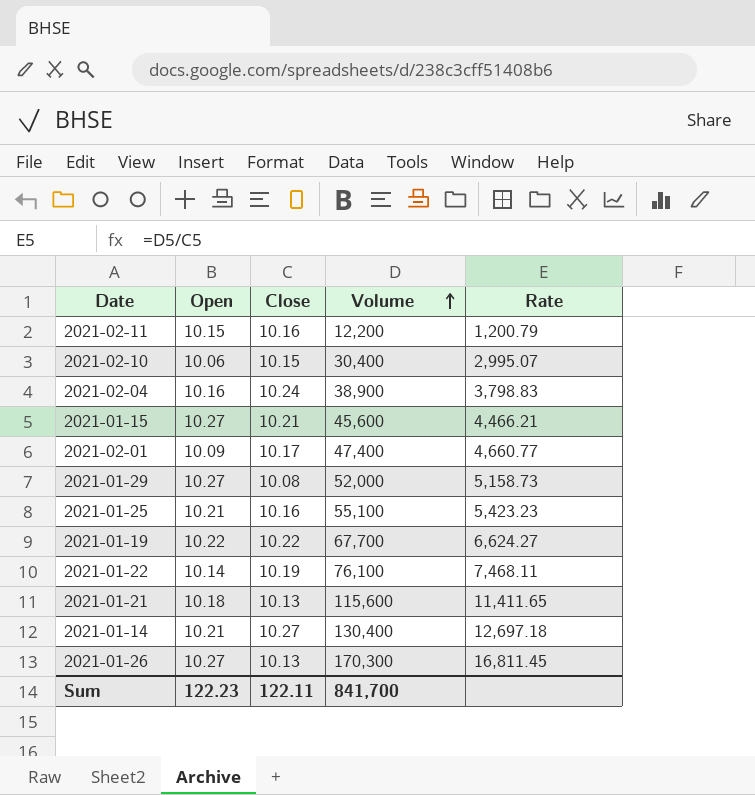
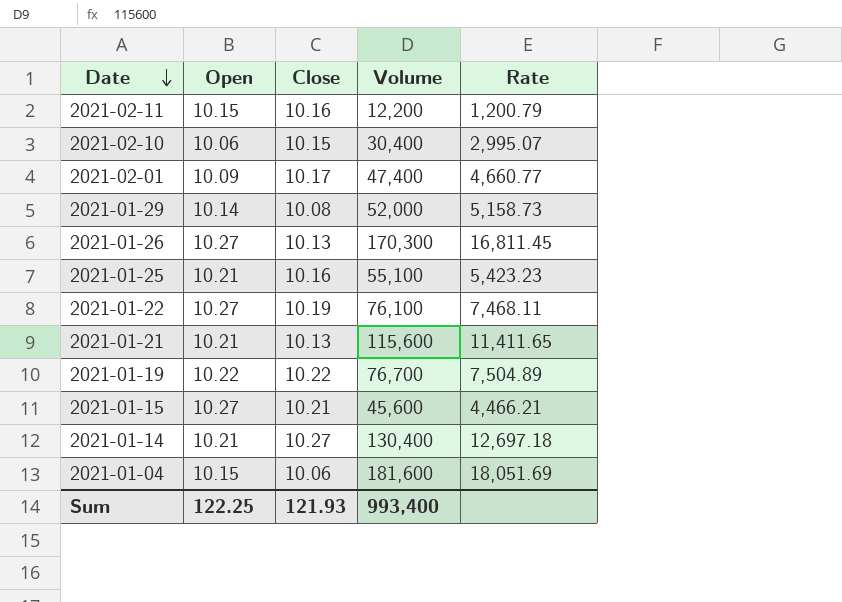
row order: Volume ascending -> Date descending
row 2021-02-04: 10.16 | 10.24 | 38,900 | 3,798.83 -> none
2021-01-29 | Open: 10.27 -> 10.14
2021-01-22 | Open: 10.14 -> 10.27
2021-01-21 | Open: 10.18 -> 10.21
2021-01-19 | Volume: 67,700 -> 76,700
2021-01-19 | Rate: 6,624.27 -> 7,504.89
row 2021-01-04: none -> 10.15 | 10.06 | 181,600 | 18,051.69
Sum | Open: 122.23 -> 122.25
Sum | Close: 122.11 -> 121.93
Sum | Volume: 841,700 -> 993,400

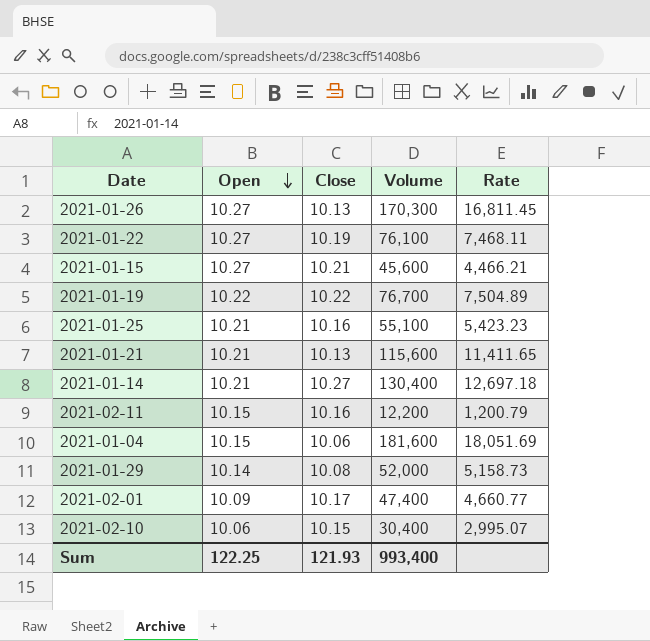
row order: Date descending -> Open descending

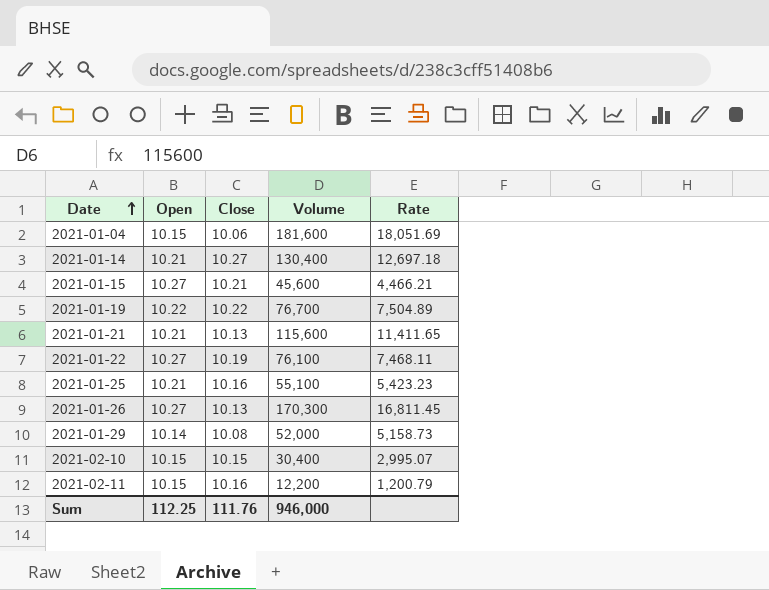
row order: Open descending -> Date ascending
row 2021-02-01: 10.09 | 10.17 | 47,400 | 4,660.77 -> none
2021-02-10 | Open: 10.06 -> 10.15
Sum | Open: 122.25 -> 112.25
Sum | Close: 121.93 -> 111.76
Sum | Volume: 993,400 -> 946,000

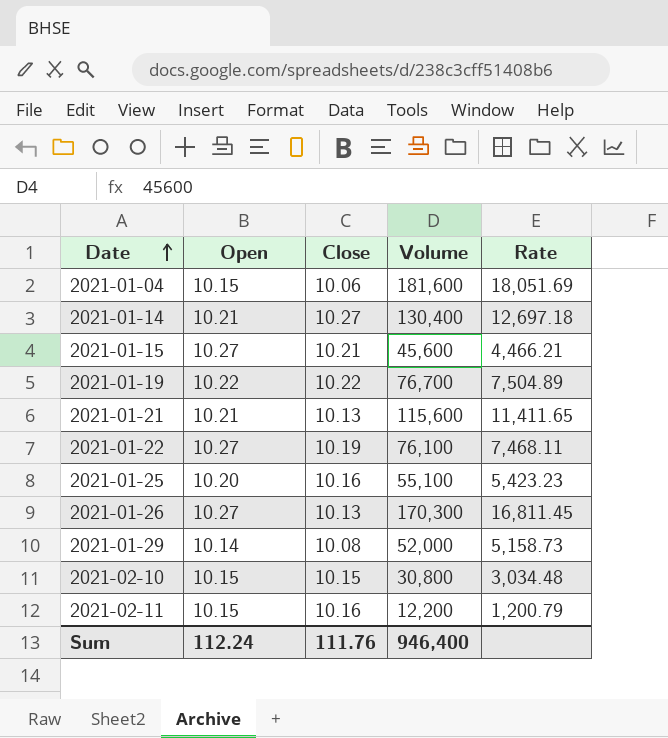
2021-01-25 | Open: 10.21 -> 10.20
2021-02-10 | Volume: 30,400 -> 30,800
2021-02-10 | Rate: 2,995.07 -> 3,034.48
Sum | Open: 112.25 -> 112.24
Sum | Volume: 946,000 -> 946,400

